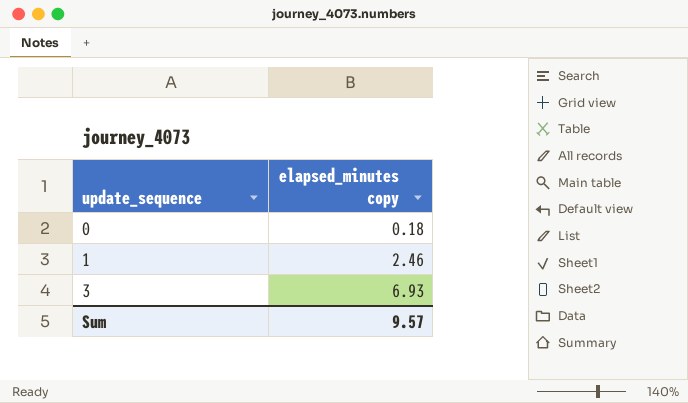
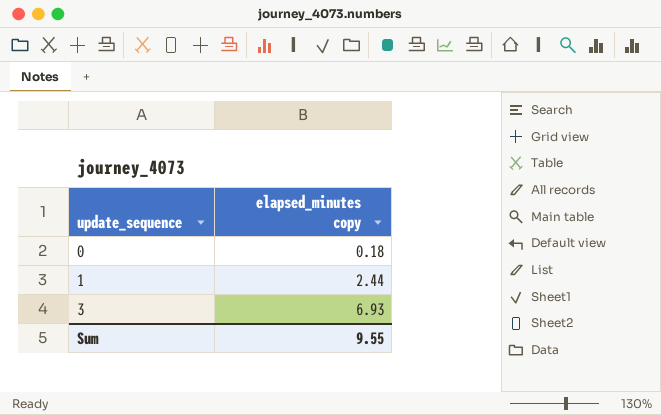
1 | elapsed_minutes copy: 2.46 -> 2.44
Sum | elapsed_minutes copy: 9.57 -> 9.55

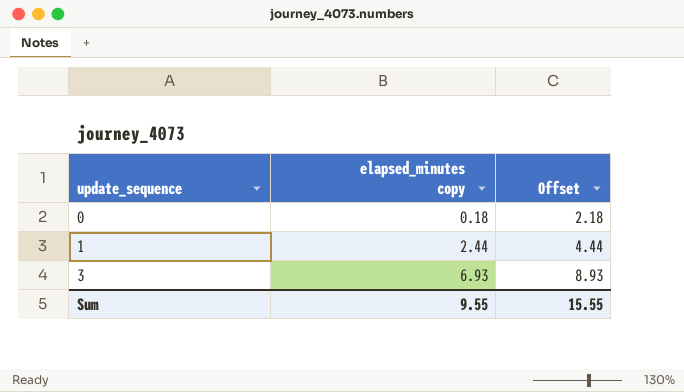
column Offset | formula: none -> [elapsed_minutes copy] + 2

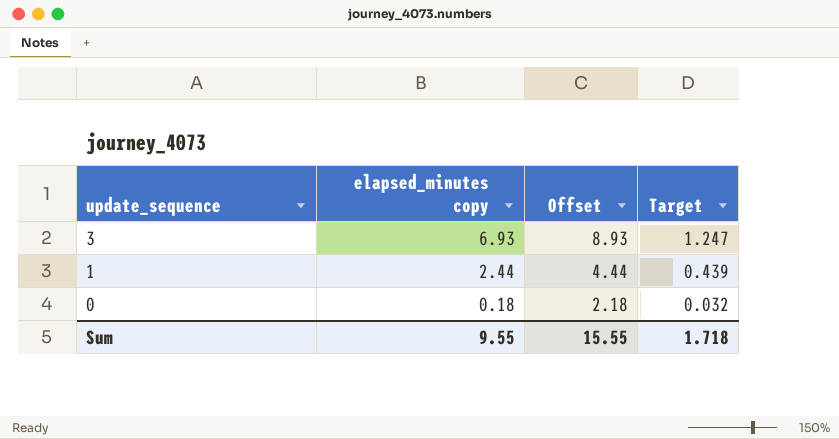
row order: update_sequence ascending -> update_sequence descending
column Target | formula: none -> [elapsed_minutes copy] * 0.18

